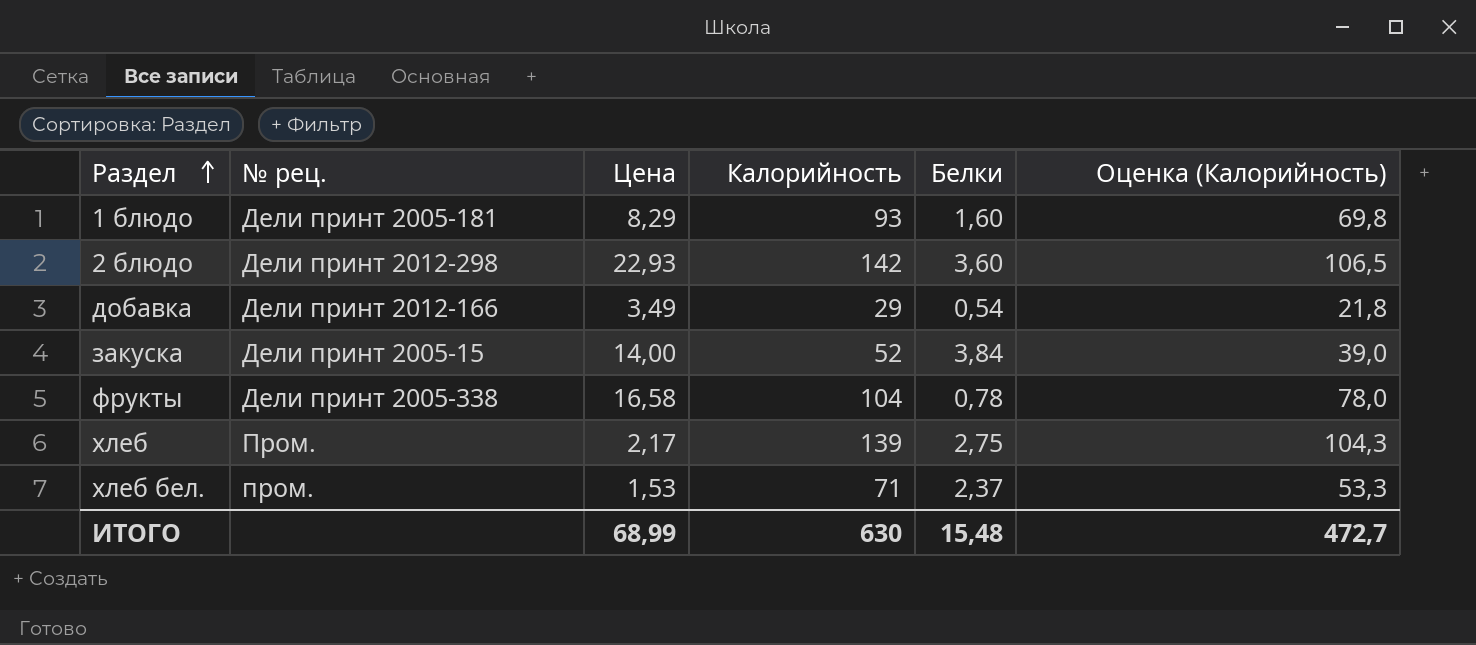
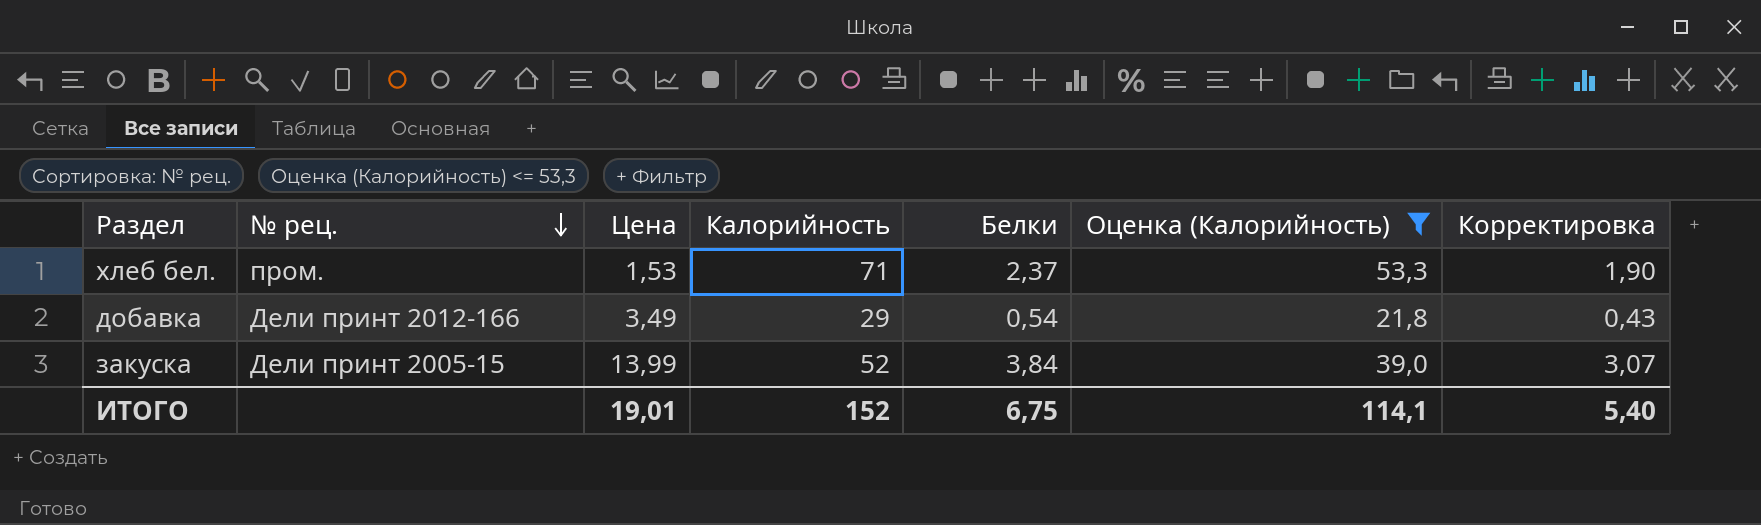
filter: none -> Оценка (Калорийность) <= 53,3
row order: Раздел ascending -> № рец. descending
column Корректировка | formula: none -> [Белки] * 0,8
закуска | Цена: 14,00 -> 13,99
ИТОГО | Цена: 68,99 -> 19,01
ИТОГО | Калорийность: 630 -> 152
ИТОГО | Белки: 15,48 -> 6,75
ИТОГО | Оценка (Калорийность): 472,7 -> 114,1

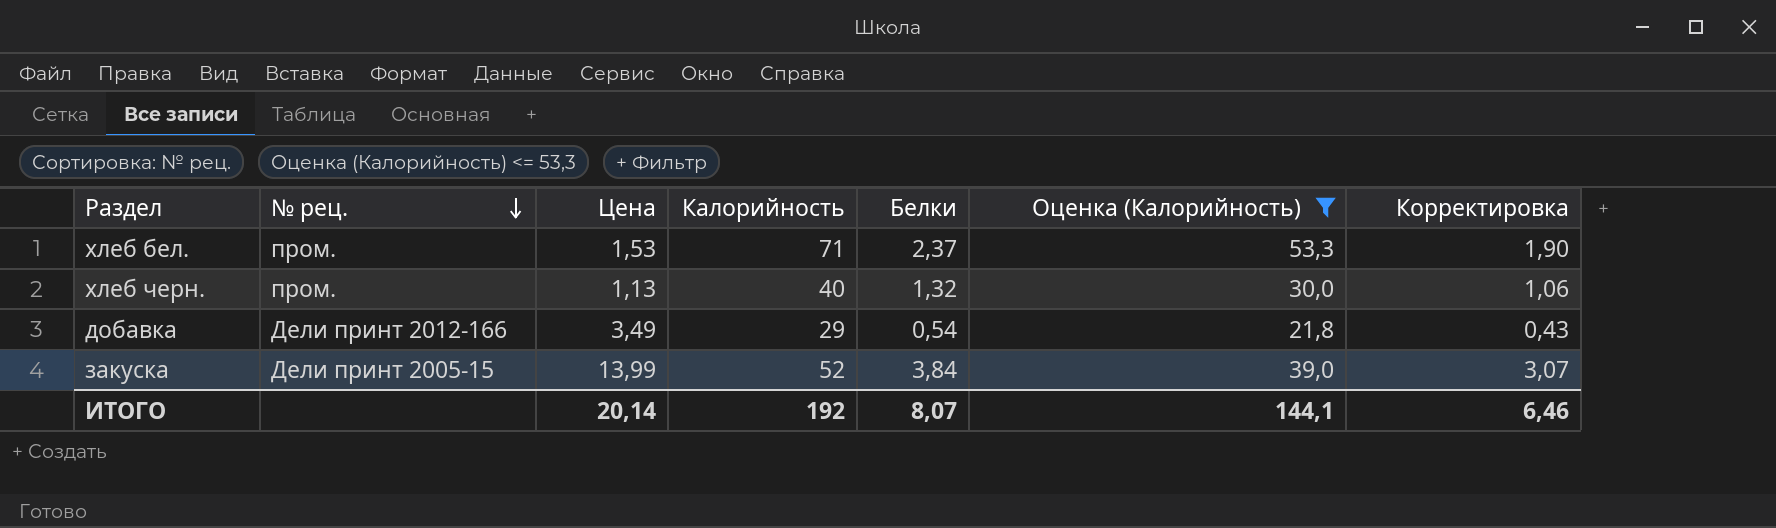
row хлеб черн.: none -> пром. | 1,13 | 40 | 1,32 | 30,0 | 1,06
ИТОГО | Цена: 19,01 -> 20,14
ИТОГО | Калорийность: 152 -> 192
ИТОГО | Белки: 6,75 -> 8,07
ИТОГО | Оценка (Калорийность): 114,1 -> 144,1
ИТОГО | Корректировка: 5,40 -> 6,46

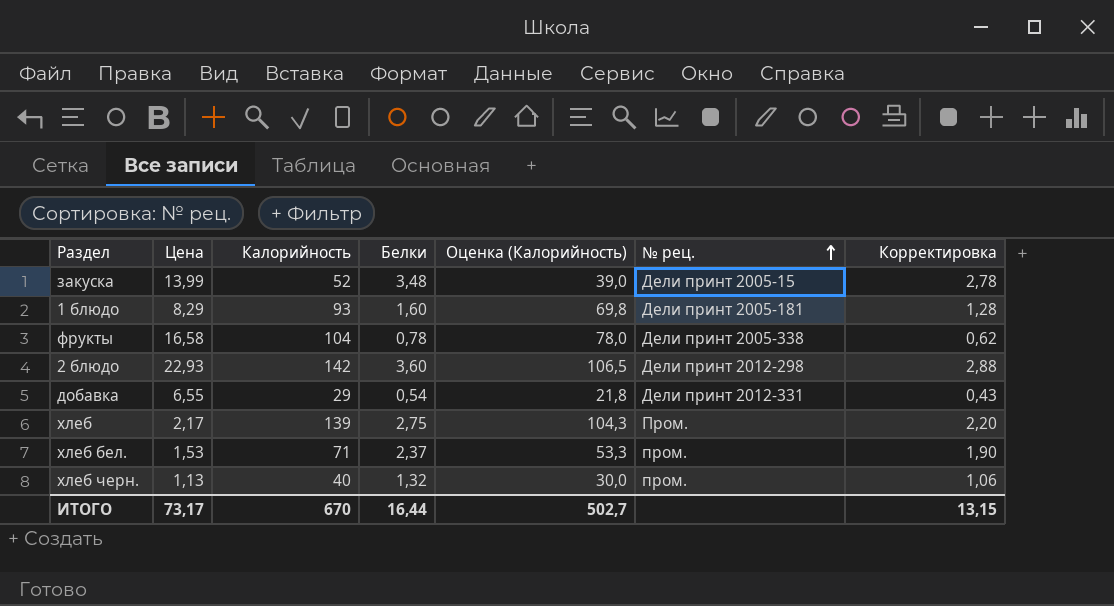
filter: Оценка (Калорийность) <= 53,3 -> none
row order: № рец. descending -> № рец. ascending
column № рец. | position: 2 -> 6
закуска | Белки: 3,84 -> 3,48
закуска | Корректировка: 3,07 -> 2,78
добавка | Цена: 3,49 -> 6,55
добавка | № рец.: Дели принт 2012-166 -> Дели принт 2012-331
ИТОГО | Цена: 20,14 -> 73,17
ИТОГО | Калорийность: 192 -> 670
ИТОГО | Белки: 8,07 -> 16,44
ИТОГО | Оценка (Калорийность): 144,1 -> 502,7
ИТОГО | Корректировка: 6,46 -> 13,15

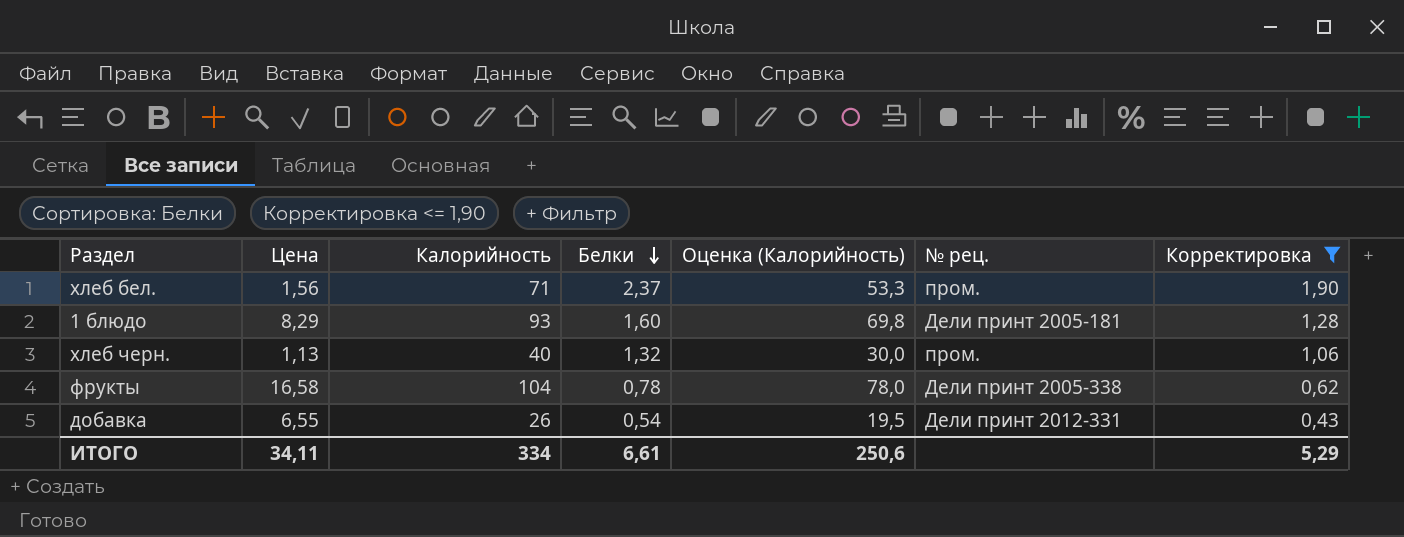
filter: none -> Корректировка <= 1,90
row order: № рец. ascending -> Белки descending
хлеб бел. | Цена: 1,53 -> 1,56
добавка | Калорийность: 29 -> 26
добавка | Оценка (Калорийность): 21,8 -> 19,5
ИТОГО | Цена: 73,17 -> 34,11
ИТОГО | Калорийность: 670 -> 334
ИТОГО | Белки: 16,44 -> 6,61
ИТОГО | Оценка (Калорийность): 502,7 -> 250,6
ИТОГО | Корректировка: 13,15 -> 5,29

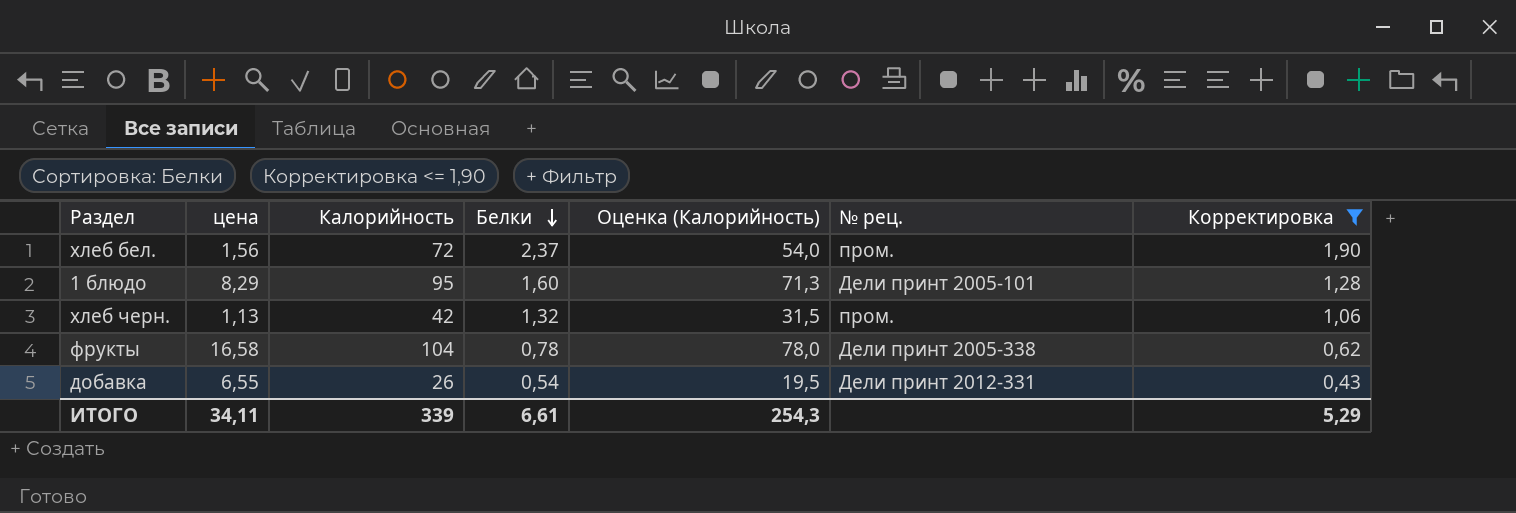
column name: Цена -> цена
хлеб бел. | Калорийность: 71 -> 72
хлеб бел. | Оценка (Калорийность): 53,3 -> 54,0
1 блюдо | Калорийность: 93 -> 95
1 блюдо | Оценка (Калорийность): 69,8 -> 71,3
1 блюдо | № рец.: Дели принт 2005-181 -> Дели принт 2005-101
хлеб черн. | Калорийность: 40 -> 42
хлеб черн. | Оценка (Калорийность): 30,0 -> 31,5
ИТОГО | Калорийность: 334 -> 339
ИТОГО | Оценка (Калорийность): 250,6 -> 254,3

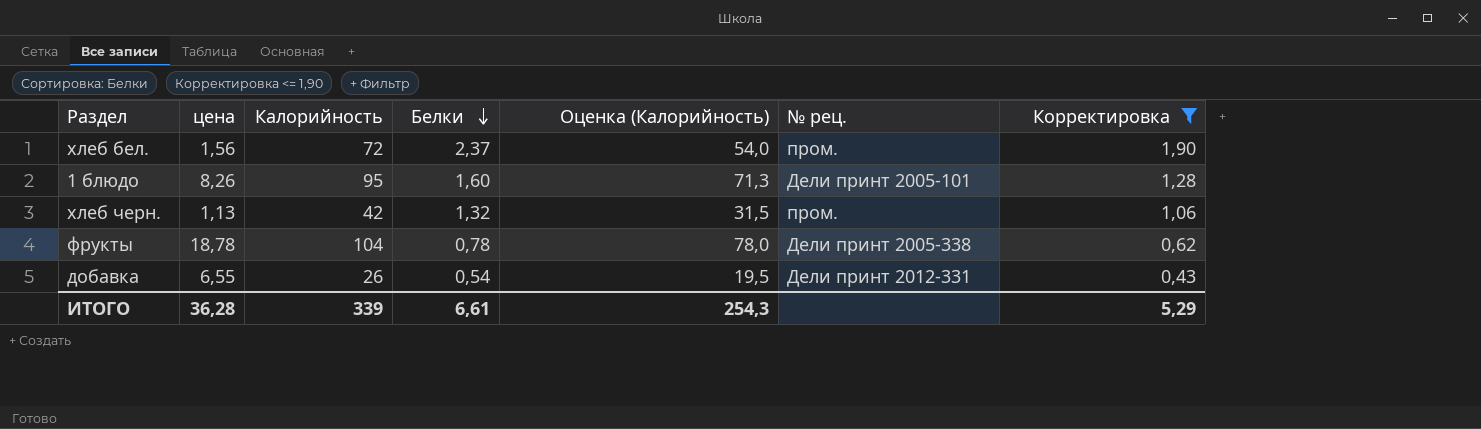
1 блюдо | цена: 8,29 -> 8,26
фрукты | цена: 16,58 -> 18,78
ИТОГО | цена: 34,11 -> 36,28

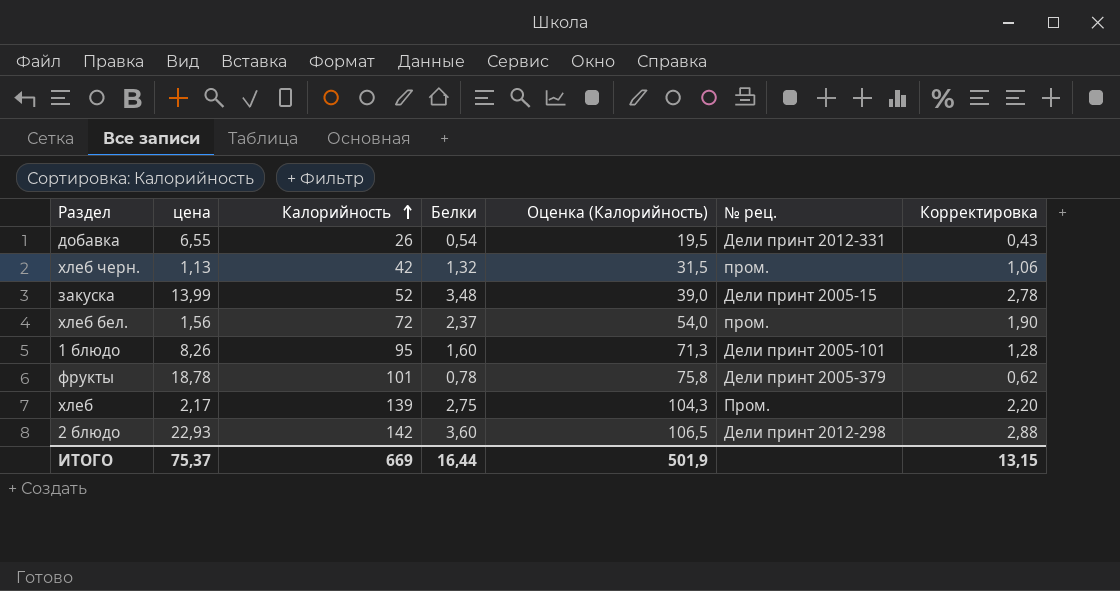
filter: Корректировка <= 1,90 -> none
row order: Белки descending -> Калорийность ascending
фрукты | Калорийность: 104 -> 101
фрукты | Оценка (Калорийность): 78,0 -> 75,8
фрукты | № рец.: Дели принт 2005-338 -> Дели принт 2005-379
ИТОГО | цена: 36,28 -> 75,37
ИТОГО | Калорийность: 339 -> 669
ИТОГО | Белки: 6,61 -> 16,44
ИТОГО | Оценка (Калорийность): 254,3 -> 501,9
ИТОГО | Корректировка: 5,29 -> 13,15

